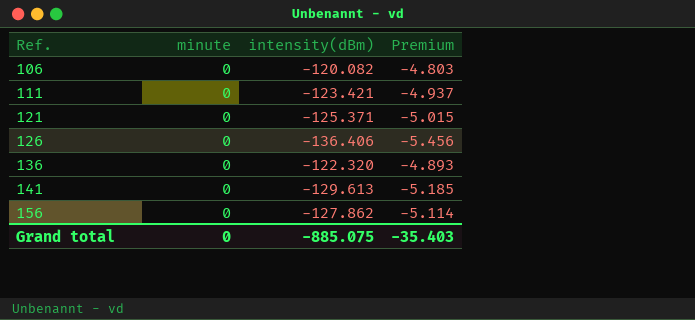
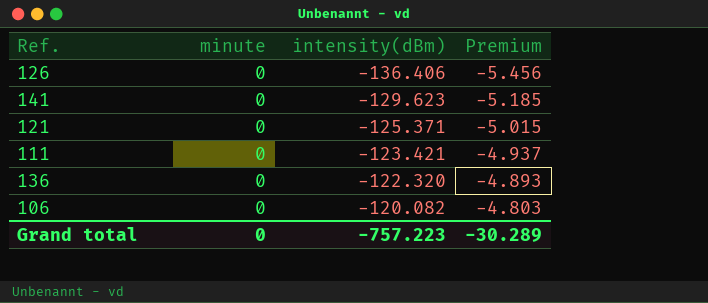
row order: Ref. ascending -> intensity(dBm) ascending
row 156: 0 | -127.862 | -5.114 -> none
141 | intensity(dBm): -129.613 -> -129.623
Grand total | intensity(dBm): -885.075 -> -757.223
Grand total | Premium: -35.403 -> -30.289

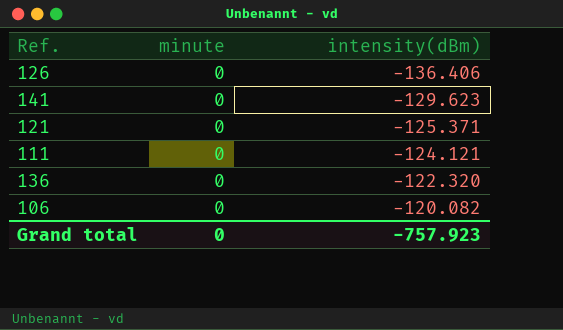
column Premium | formula: [intensity(dBm)] * 0.04 -> none
111 | intensity(dBm): -123.421 -> -124.121
Grand total | intensity(dBm): -757.223 -> -757.923

